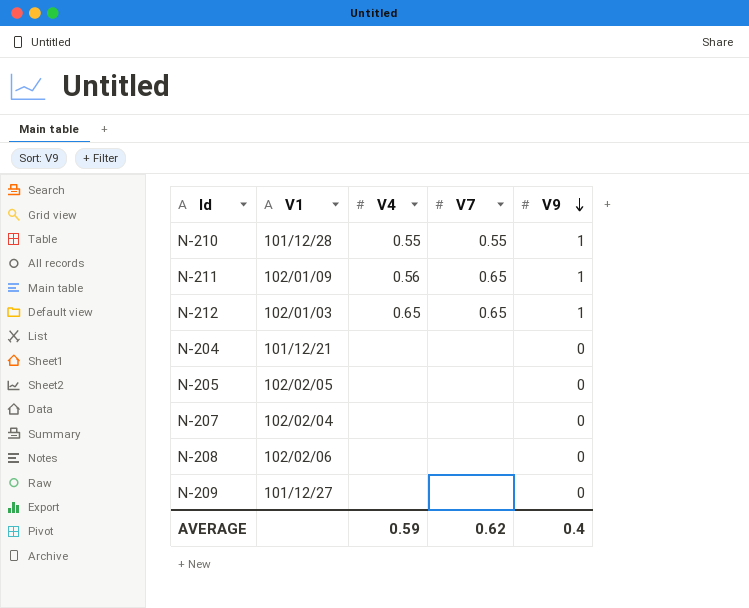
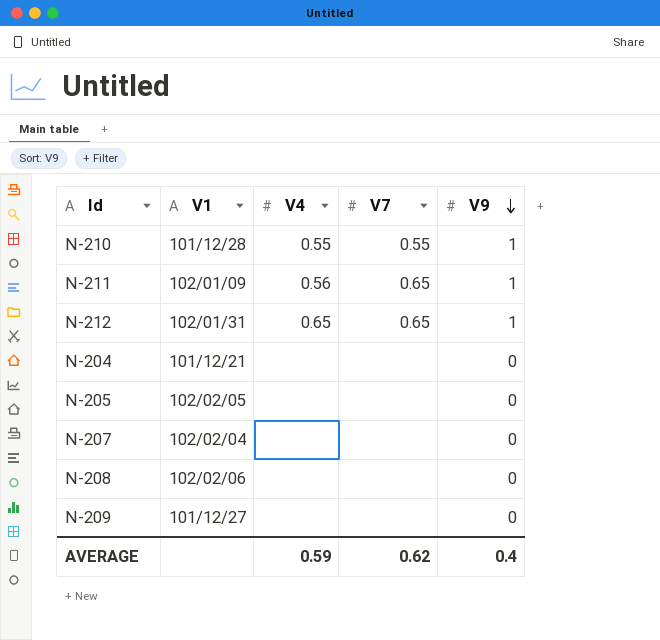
N-212 | V1: 102/01/03 -> 102/01/31

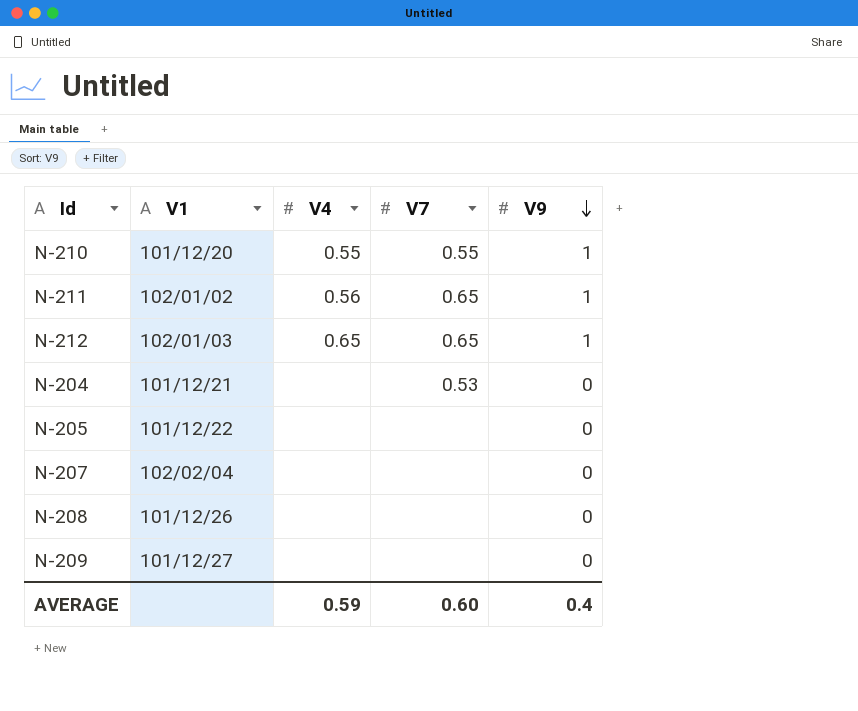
N-210 | V1: 101/12/28 -> 101/12/20
N-211 | V1: 102/01/09 -> 102/01/02
N-212 | V1: 102/01/31 -> 102/01/03
N-204 | V7: none -> 0.53
N-205 | V1: 102/02/05 -> 101/12/22
N-208 | V1: 102/02/06 -> 101/12/26
AVERAGE | V7: 0.62 -> 0.60

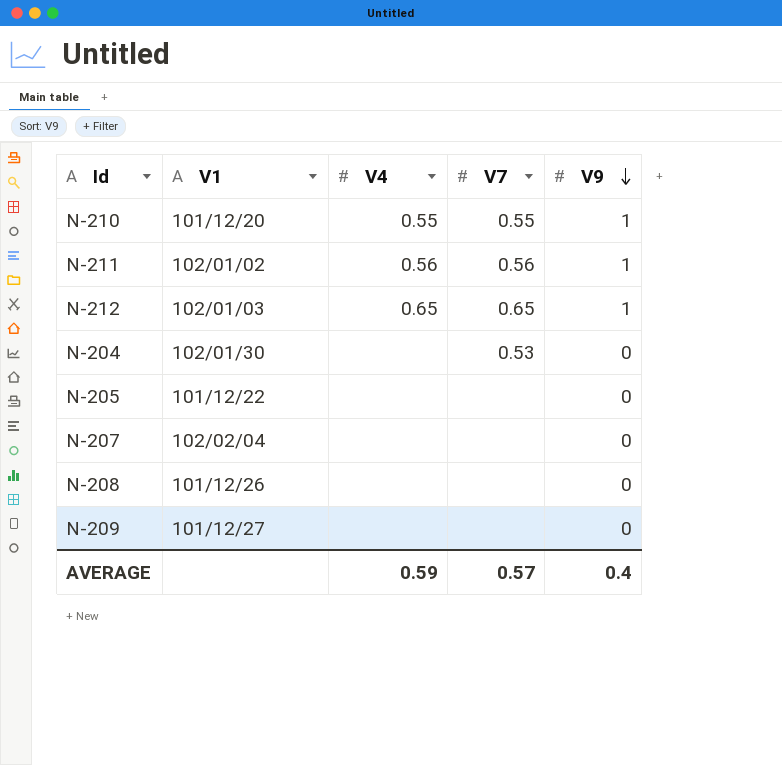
N-211 | V7: 0.65 -> 0.56
N-204 | V1: 101/12/21 -> 102/01/30
AVERAGE | V7: 0.60 -> 0.57

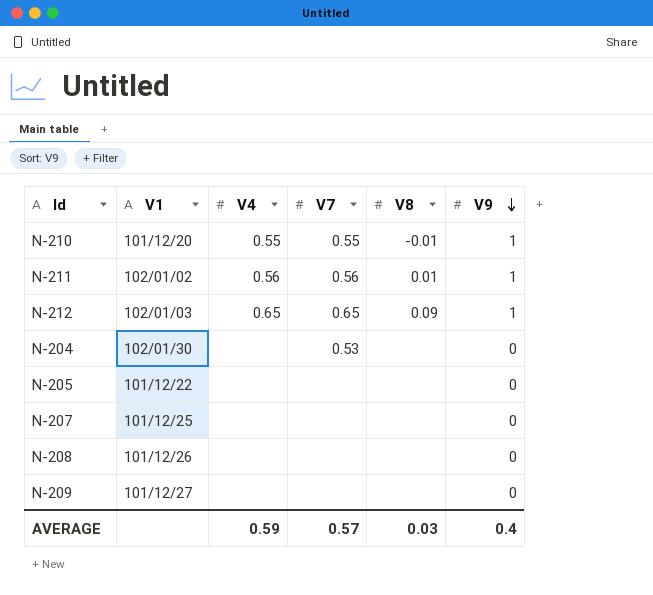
column V8 | position: none -> 5
N-207 | V1: 102/02/04 -> 101/12/25

